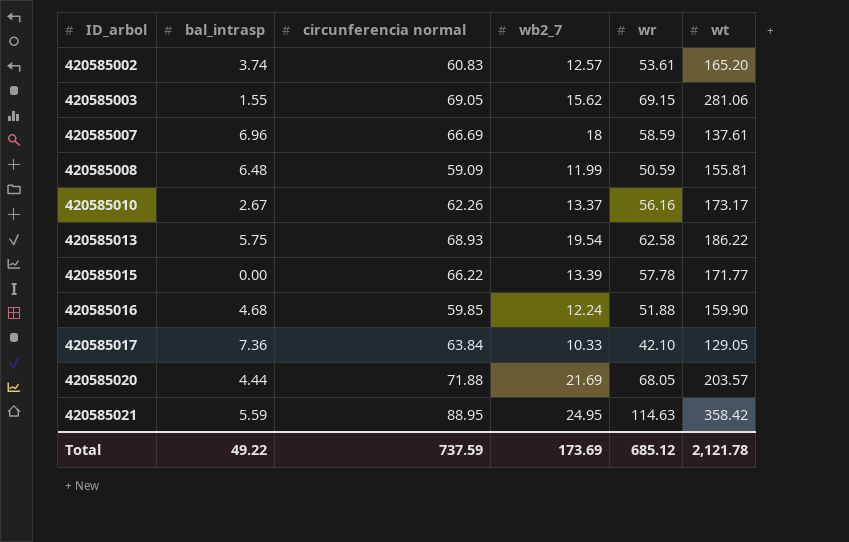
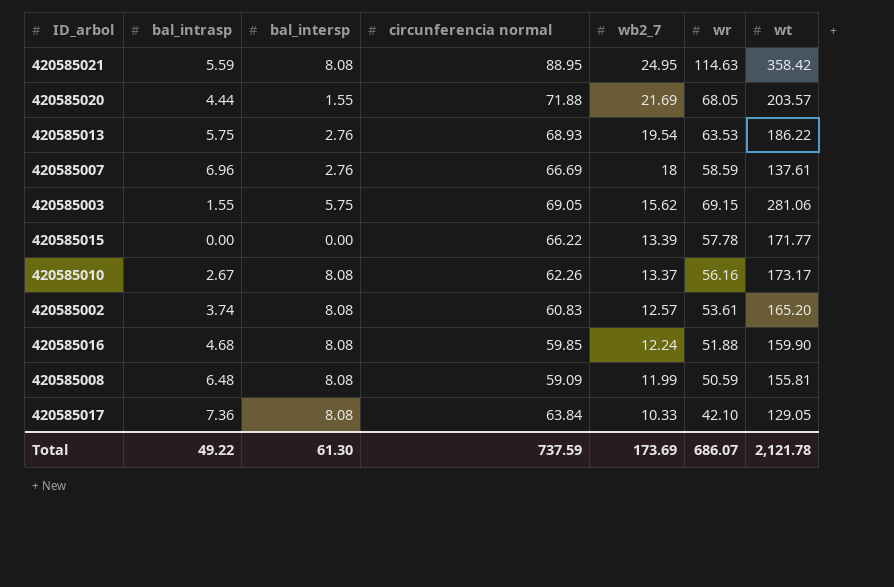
row order: ID_arbol ascending -> wb2_7 descending
column bal_intersp | position: none -> 3
420585013 | wr: 62.58 -> 63.53
Total | wr: 685.12 -> 686.07

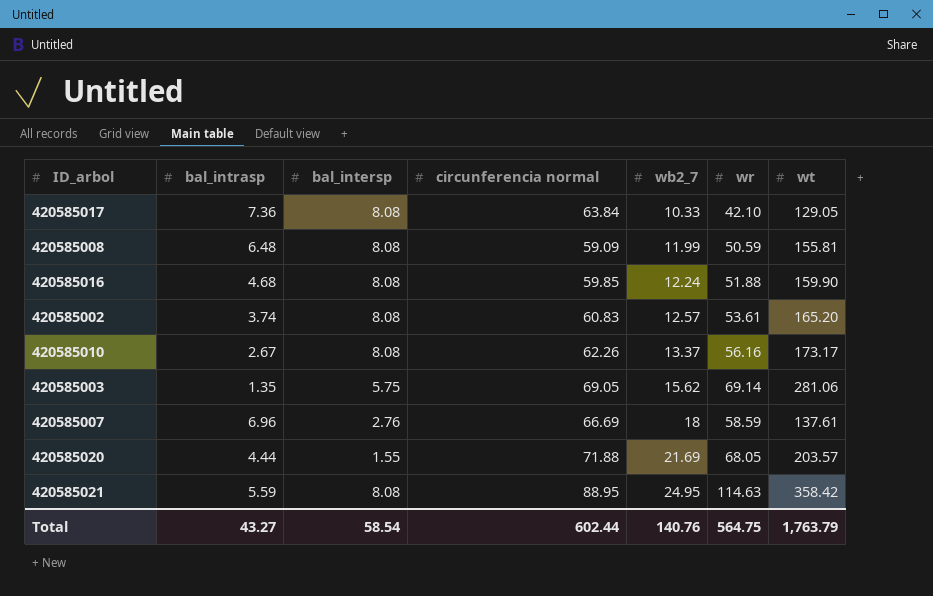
row order: wb2_7 descending -> wb2_7 ascending
row 420585013: 5.75 | 2.76 | 68.93 | 19.54 | 63.53 | 186.22 -> none
row 420585015: 0.00 | 0.00 | 66.22 | 13.39 | 57.78 | 171.77 -> none
420585003 | bal_intrasp: 1.55 -> 1.35
420585003 | wr: 69.15 -> 69.14
Total | bal_intrasp: 49.22 -> 43.27
Total | bal_intersp: 61.30 -> 58.54
Total | circunferencia normal: 737.59 -> 602.44
Total | wb2_7: 173.69 -> 140.76
Total | wr: 686.07 -> 564.75
Total | wt: 2,121.78 -> 1,763.79

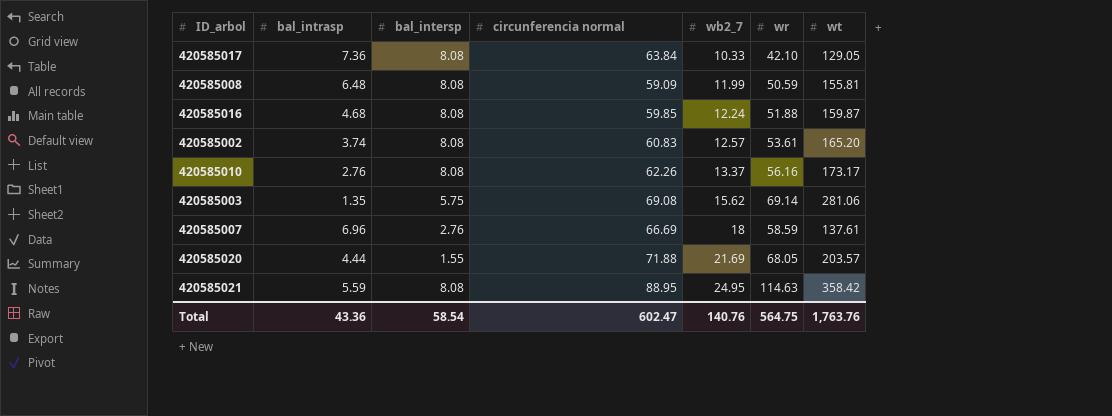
420585016 | wt: 159.90 -> 159.87
420585010 | bal_intrasp: 2.67 -> 2.76
420585003 | circunferencia normal: 69.05 -> 69.08
Total | bal_intrasp: 43.27 -> 43.36
Total | circunferencia normal: 602.44 -> 602.47
Total | wt: 1,763.79 -> 1,763.76

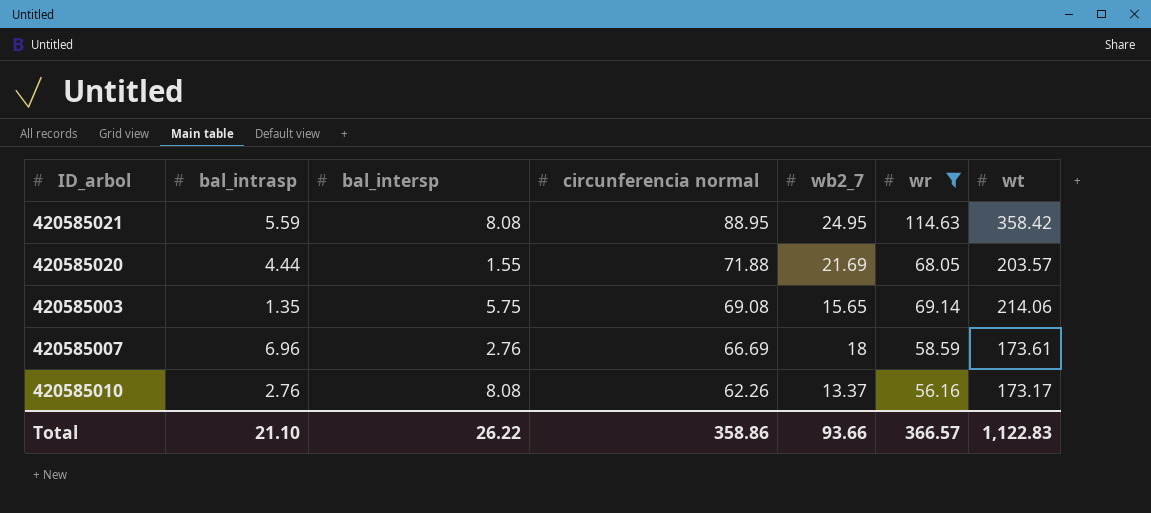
filter: none -> wr >= 56.16
row order: wb2_7 ascending -> circunferencia normal descending
420585003 | wb2_7: 15.62 -> 15.65
420585003 | wt: 281.06 -> 214.06
420585007 | wt: 137.61 -> 173.61
Total | bal_intrasp: 43.36 -> 21.10
Total | bal_intersp: 58.54 -> 26.22
Total | circunferencia normal: 602.47 -> 358.86
Total | wb2_7: 140.76 -> 93.66
Total | wr: 564.75 -> 366.57
Total | wt: 1,763.76 -> 1,122.83

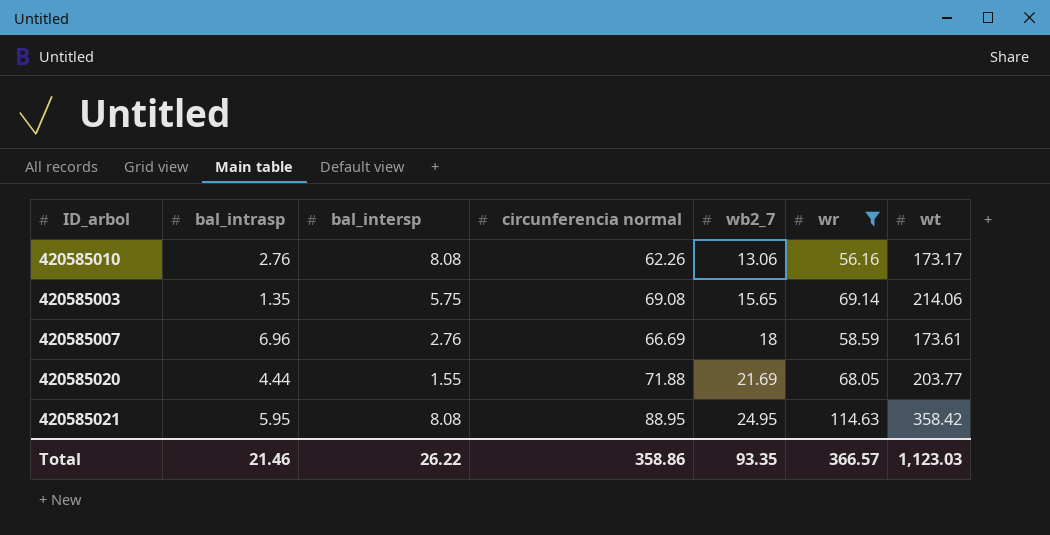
row order: circunferencia normal descending -> wb2_7 ascending
420585010 | wb2_7: 13.37 -> 13.06
420585020 | wt: 203.57 -> 203.77
420585021 | bal_intrasp: 5.59 -> 5.95
Total | bal_intrasp: 21.10 -> 21.46
Total | wb2_7: 93.66 -> 93.35
Total | wt: 1,122.83 -> 1,123.03

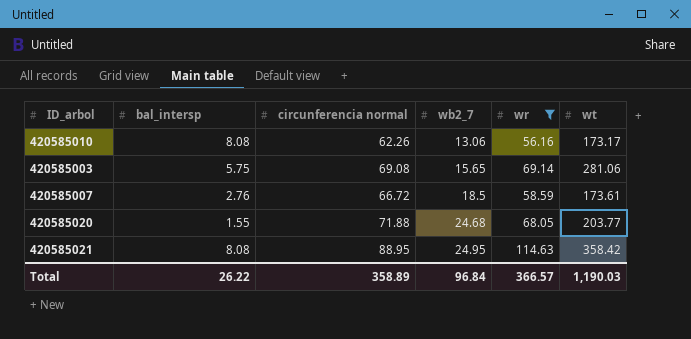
column bal_intrasp | position: 2 -> none
420585003 | wt: 214.06 -> 281.06
420585007 | circunferencia normal: 66.69 -> 66.72
420585007 | wb2_7: 18 -> 18.5
420585020 | wb2_7: 21.69 -> 24.68
Total | circunferencia normal: 358.86 -> 358.89
Total | wb2_7: 93.35 -> 96.84
Total | wt: 1,123.03 -> 1,190.03

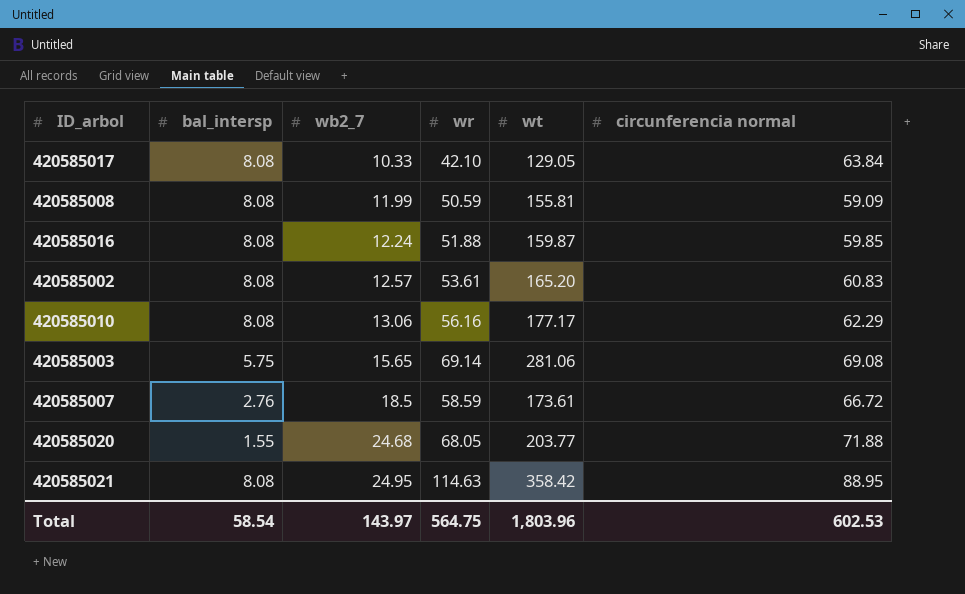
filter: wr >= 56.16 -> none
column circunferencia normal | position: 3 -> 6
420585010 | wt: 173.17 -> 177.17
420585010 | circunferencia normal: 62.26 -> 62.29
Total | bal_intersp: 26.22 -> 58.54
Total | wb2_7: 96.84 -> 143.97
Total | wr: 366.57 -> 564.75
Total | wt: 1,190.03 -> 1,803.96
Total | circunferencia normal: 358.89 -> 602.53

